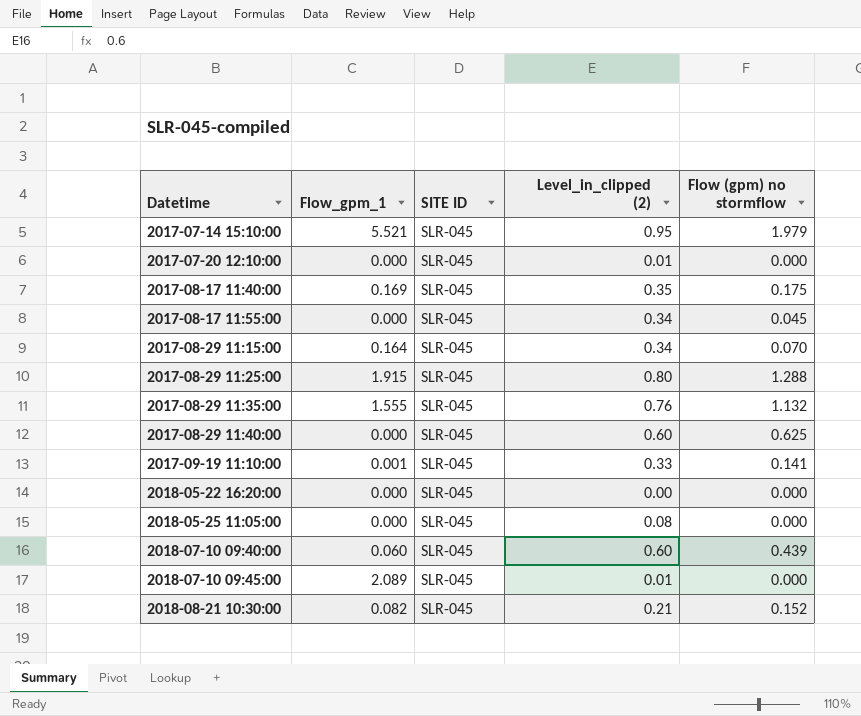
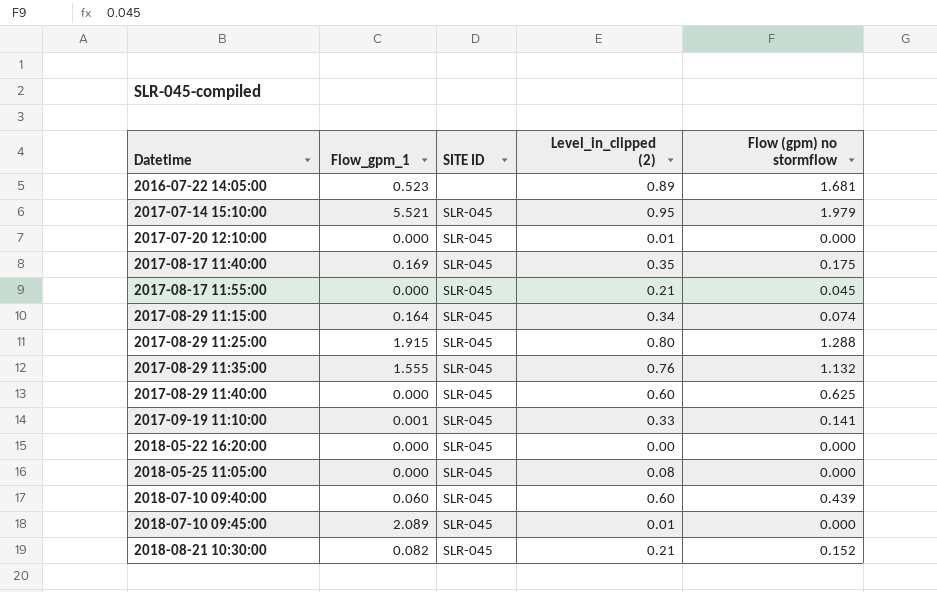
row 2016-07-22 14:05:00: none -> 0.523 | none | 0.89 | 1.681
2017-08-17 11:55:00 | Level_in_clipped (2): 0.34 -> 0.21
2017-08-29 11:15:00 | Flow (gpm) no stormflow: 0.070 -> 0.074

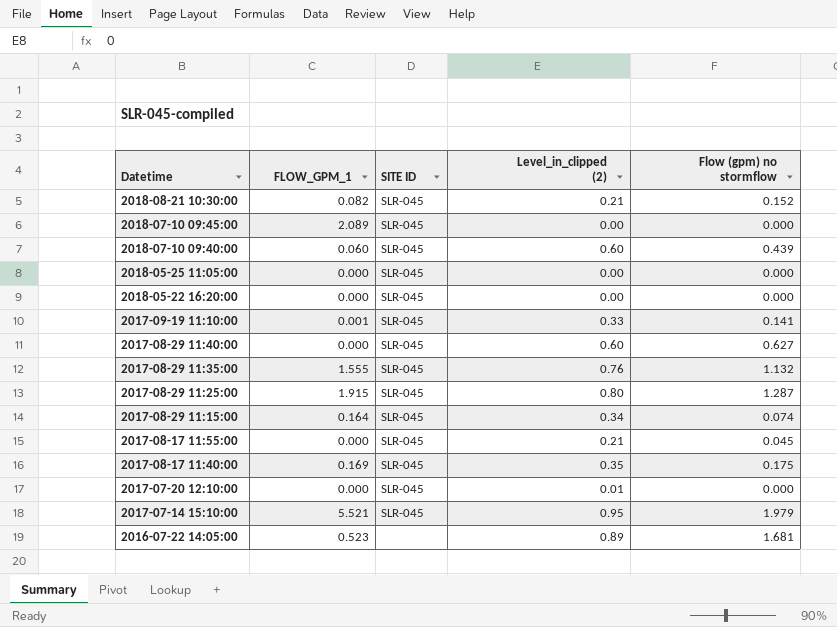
row order: Datetime ascending -> Datetime descending
column name: Flow_gpm_1 -> FLOW_GPM_1
2018-07-10 09:45:00 | Level_in_clipped (2): 0.01 -> 0.00
2018-05-25 11:05:00 | Level_in_clipped (2): 0.08 -> 0.00
2017-08-29 11:40:00 | Flow (gpm) no stormflow: 0.625 -> 0.627
2017-08-29 11:25:00 | Flow (gpm) no stormflow: 1.288 -> 1.287

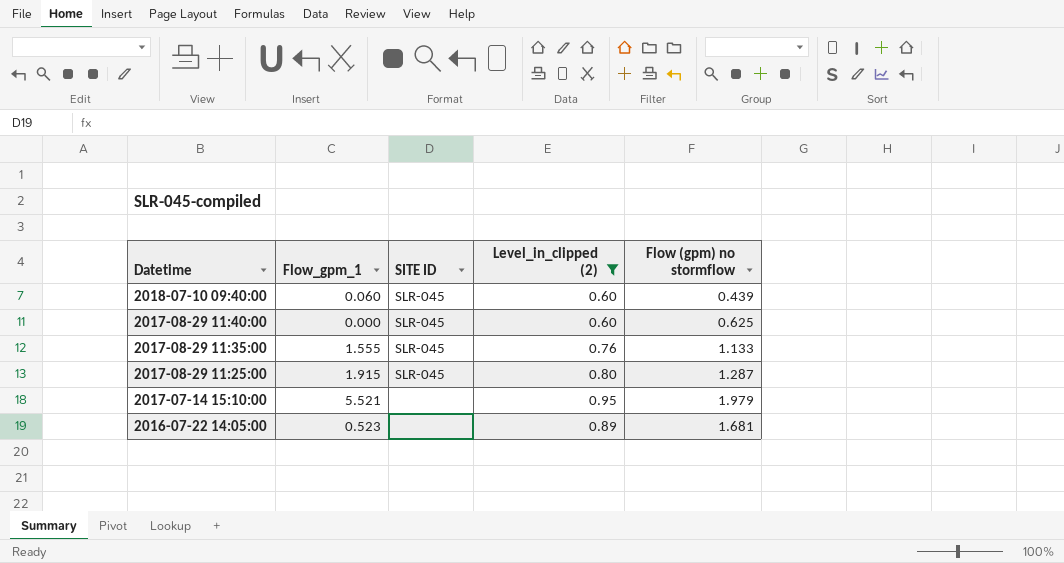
filter: none -> Level_in_clipped (2) >= 0.60
column name: FLOW_GPM_1 -> Flow_gpm_1
2017-08-29 11:40:00 | Flow (gpm) no stormflow: 0.627 -> 0.625
2017-08-29 11:35:00 | Flow (gpm) no stormflow: 1.132 -> 1.133
2017-07-14 15:10:00 | SITE ID: SLR-045 -> none

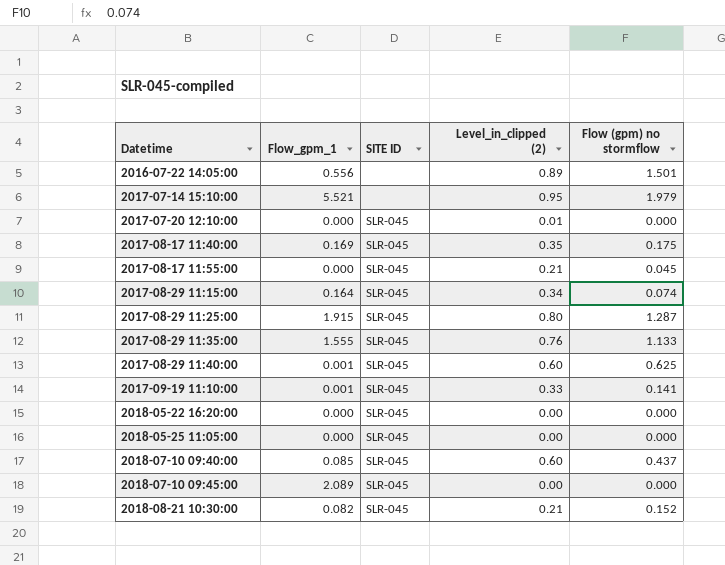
filter: Level_in_clipped (2) >= 0.60 -> none
row order: Datetime descending -> Datetime ascending
2016-07-22 14:05:00 | Flow_gpm_1: 0.523 -> 0.556
2016-07-22 14:05:00 | Flow (gpm) no stormflow: 1.681 -> 1.501
2017-08-29 11:40:00 | Flow_gpm_1: 0.000 -> 0.001
2018-07-10 09:40:00 | Flow_gpm_1: 0.060 -> 0.085
2018-07-10 09:40:00 | Flow (gpm) no stormflow: 0.439 -> 0.437

